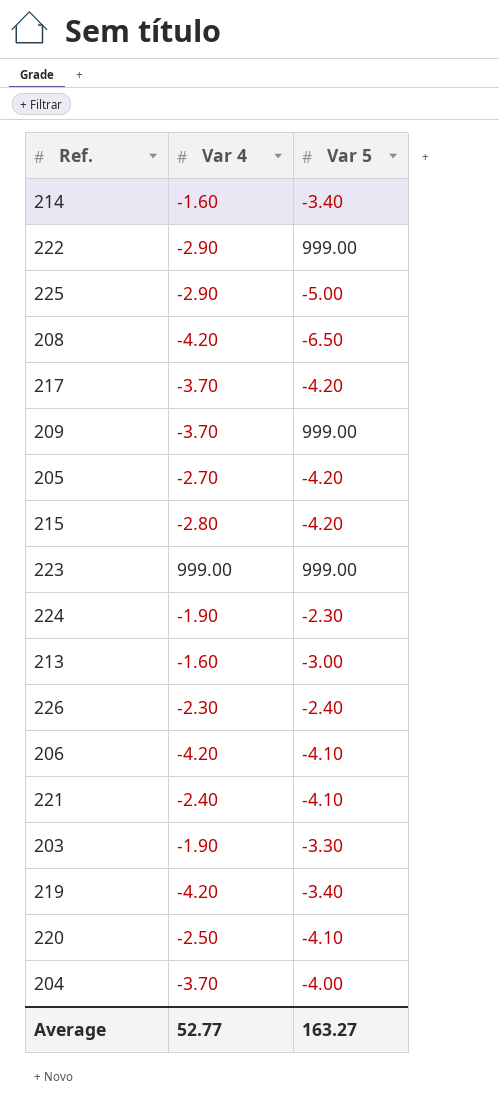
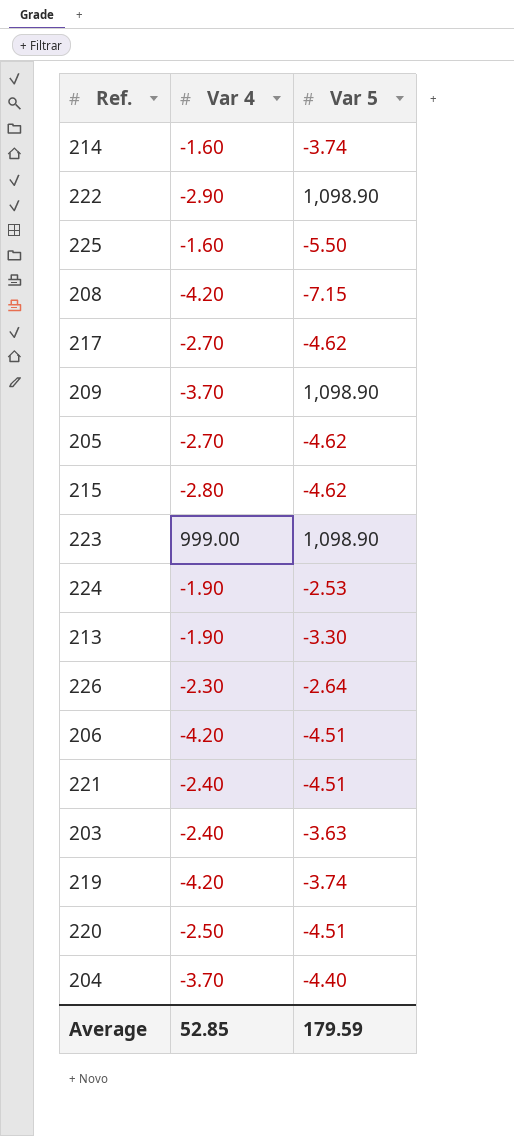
214 | Var 5: -3.40 -> -3.74
222 | Var 5: 999.00 -> 1,098.90
225 | Var 4: -2.90 -> -1.60
225 | Var 5: -5.00 -> -5.50
208 | Var 5: -6.50 -> -7.15
217 | Var 4: -3.70 -> -2.70
217 | Var 5: -4.20 -> -4.62
209 | Var 5: 999.00 -> 1,098.90
205 | Var 5: -4.20 -> -4.62
215 | Var 5: -4.20 -> -4.62
223 | Var 5: 999.00 -> 1,098.90
224 | Var 5: -2.30 -> -2.53
213 | Var 4: -1.60 -> -1.90
213 | Var 5: -3.00 -> -3.30
226 | Var 5: -2.40 -> -2.64
206 | Var 5: -4.10 -> -4.51
221 | Var 5: -4.10 -> -4.51
203 | Var 4: -1.90 -> -2.40
203 | Var 5: -3.30 -> -3.63
219 | Var 5: -3.40 -> -3.74
220 | Var 5: -4.10 -> -4.51
204 | Var 5: -4.00 -> -4.40
Average | Var 4: 52.77 -> 52.85
Average | Var 5: 163.27 -> 179.59

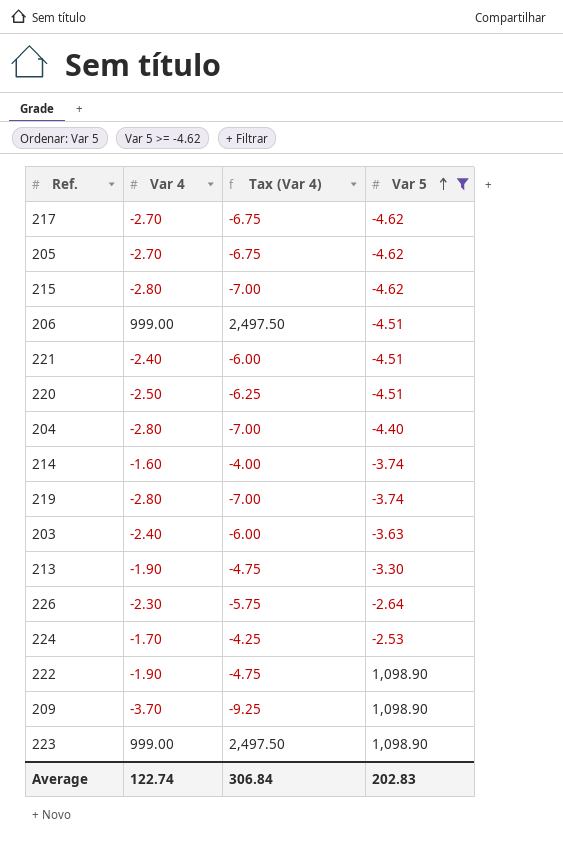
filter: none -> Var 5 >= -4.62
row order: none -> Var 5 ascending
column Tax (Var 4) | formula: none -> [Var 4] * 2.5
206 | Var 4: -4.20 -> 999.00
204 | Var 4: -3.70 -> -2.80
219 | Var 4: -4.20 -> -2.80
224 | Var 4: -1.90 -> -1.70
222 | Var 4: -2.90 -> -1.90
Average | Var 4: 52.85 -> 122.74
Average | Var 5: 179.59 -> 202.83

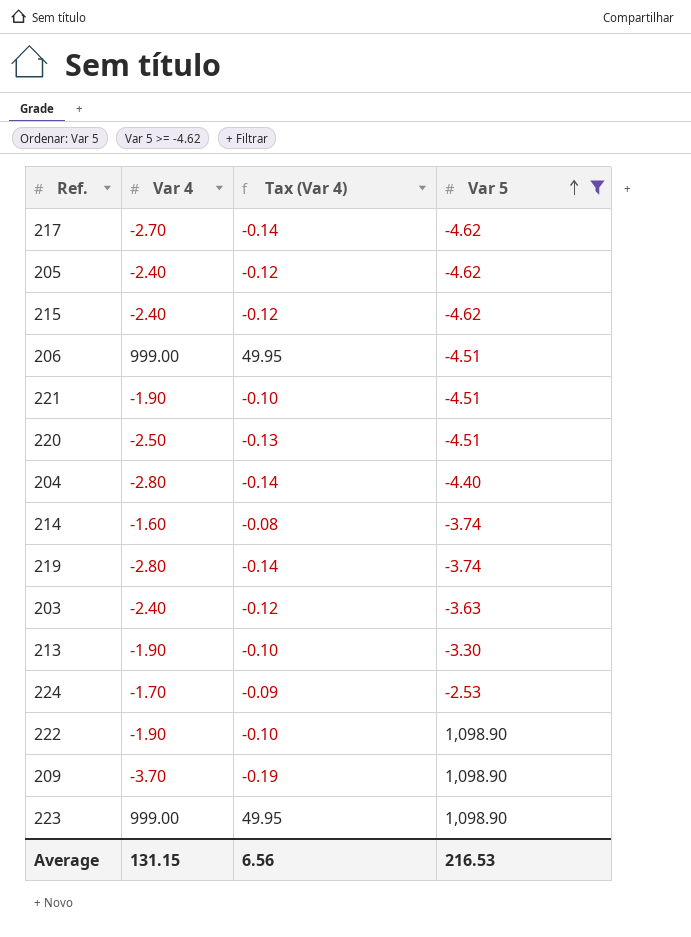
column Tax (Var 4) | formula: [Var 4] * 2.5 -> [Var 4] * 0.05
row 226: -2.30 | -5.75 | -2.64 -> none
205 | Var 4: -2.70 -> -2.40
215 | Var 4: -2.80 -> -2.40
221 | Var 4: -2.40 -> -1.90
Average | Var 4: 122.74 -> 131.15
Average | Tax (Var 4): 306.84 -> 6.56
Average | Var 5: 202.83 -> 216.53

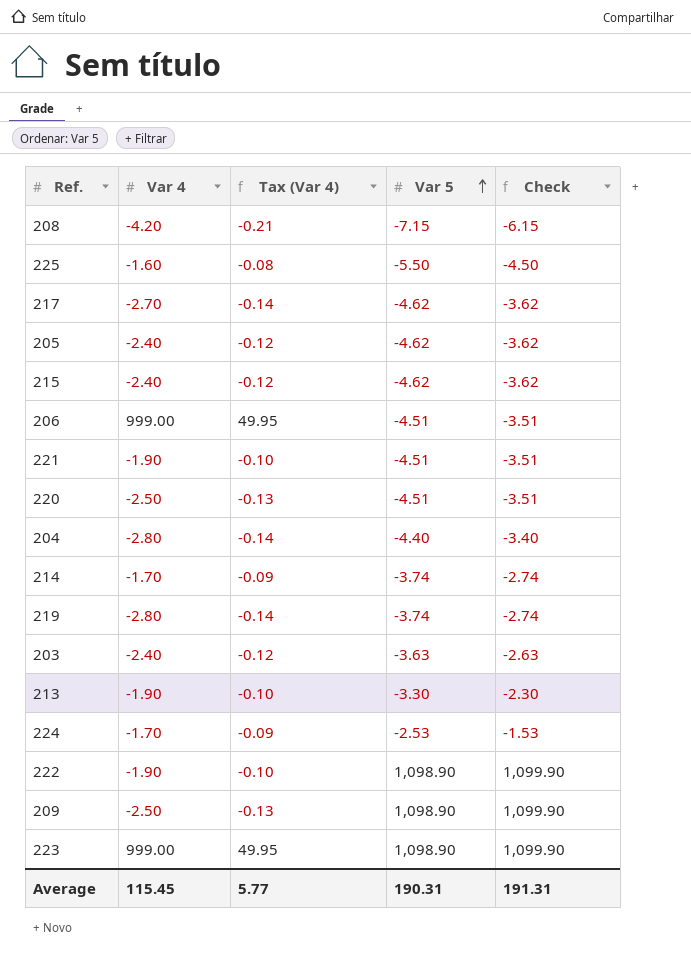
filter: Var 5 >= -4.62 -> none
column Check | formula: none -> [Var 5] + 1
214 | Var 4: -1.60 -> -1.70
214 | Tax (Var 4): -0.08 -> -0.09
209 | Var 4: -3.70 -> -2.50
209 | Tax (Var 4): -0.19 -> -0.13
Average | Var 4: 131.15 -> 115.45
Average | Tax (Var 4): 6.56 -> 5.77
Average | Var 5: 216.53 -> 190.31

